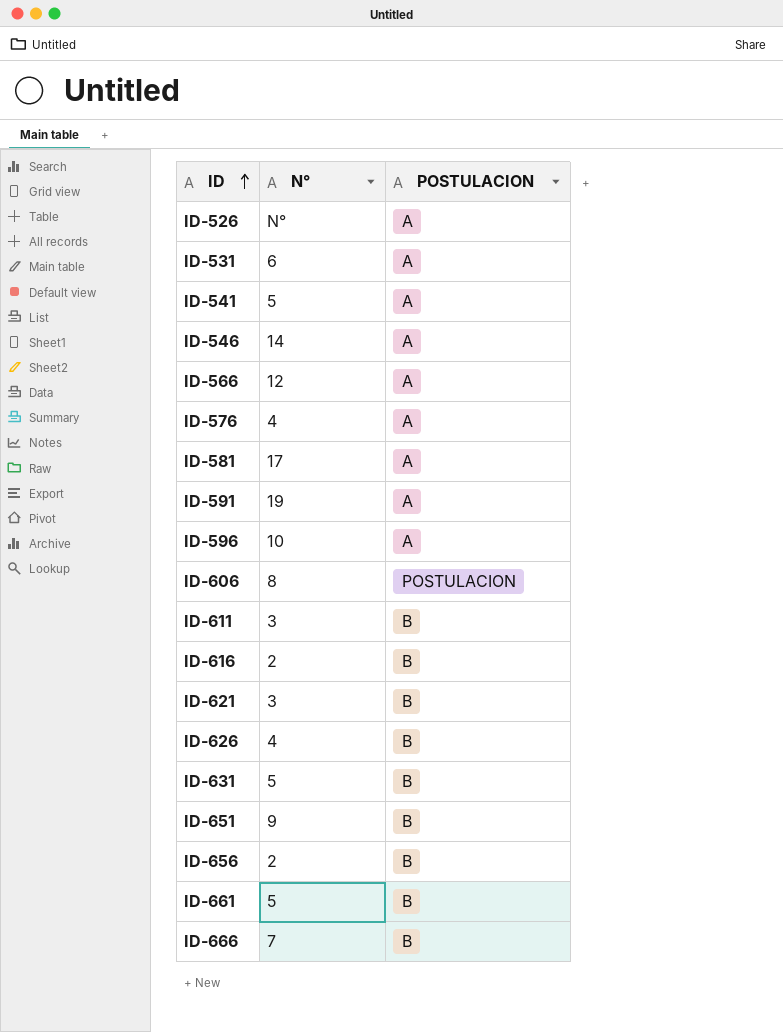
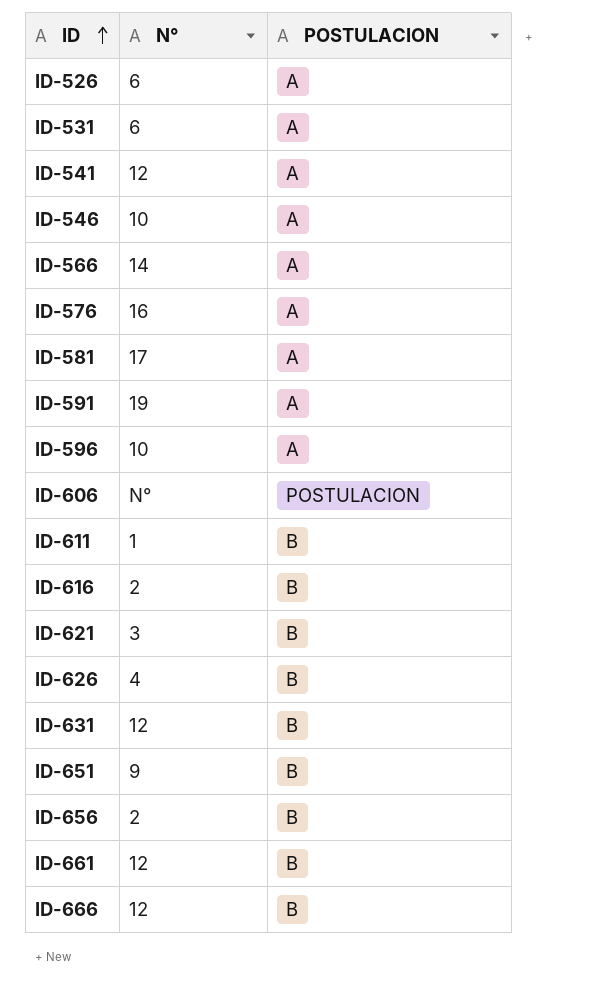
ID-526 | N°: N° -> 6
ID-541 | N°: 5 -> 12
ID-546 | N°: 14 -> 10
ID-566 | N°: 12 -> 14
ID-576 | N°: 4 -> 16
ID-606 | N°: 8 -> N°
ID-611 | N°: 3 -> 1
ID-631 | N°: 5 -> 12
ID-661 | N°: 5 -> 12
ID-666 | N°: 7 -> 12

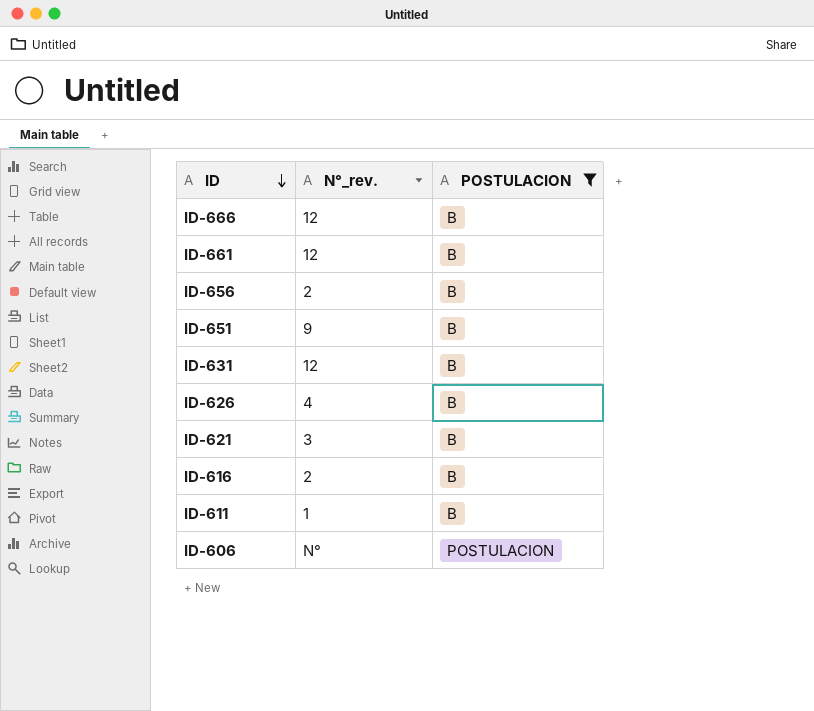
filter: none -> POSTULACION != A
row order: ID ascending -> ID descending
column name: N° -> N°_rev.

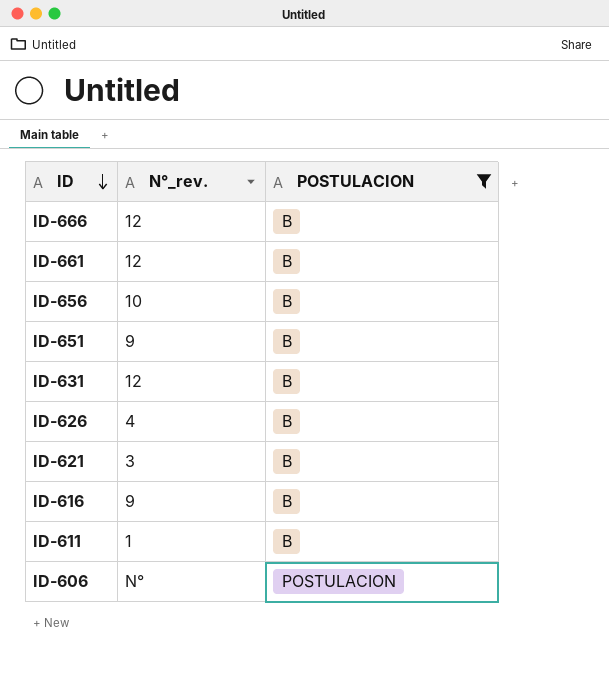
ID-656 | N°_rev.: 2 -> 10
ID-616 | N°_rev.: 2 -> 9

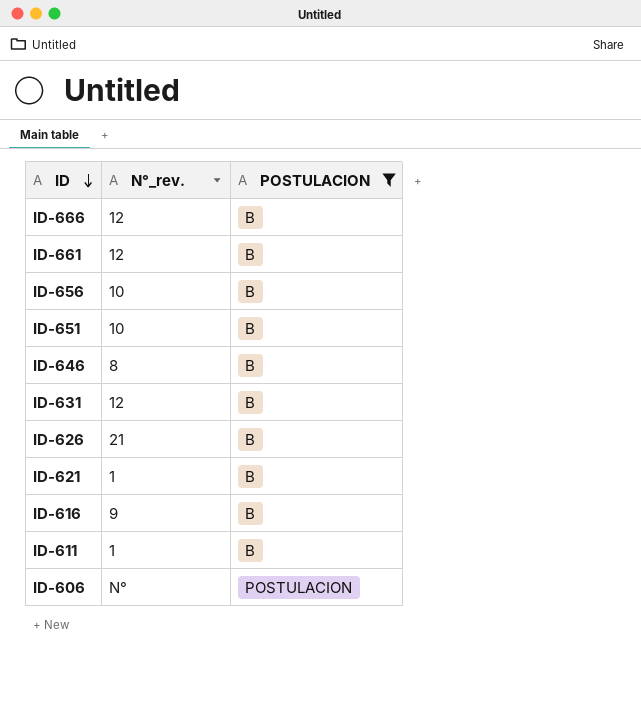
ID-651 | N°_rev.: 9 -> 10
row ID-646: none -> 8 | B
ID-626 | N°_rev.: 4 -> 21
ID-621 | N°_rev.: 3 -> 1

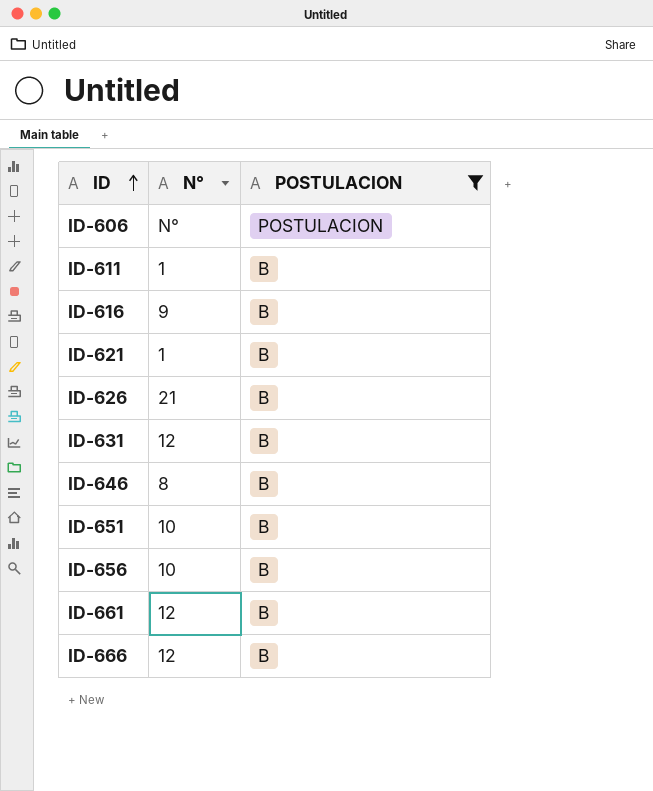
row order: ID descending -> ID ascending
column name: N°_rev. -> N°

